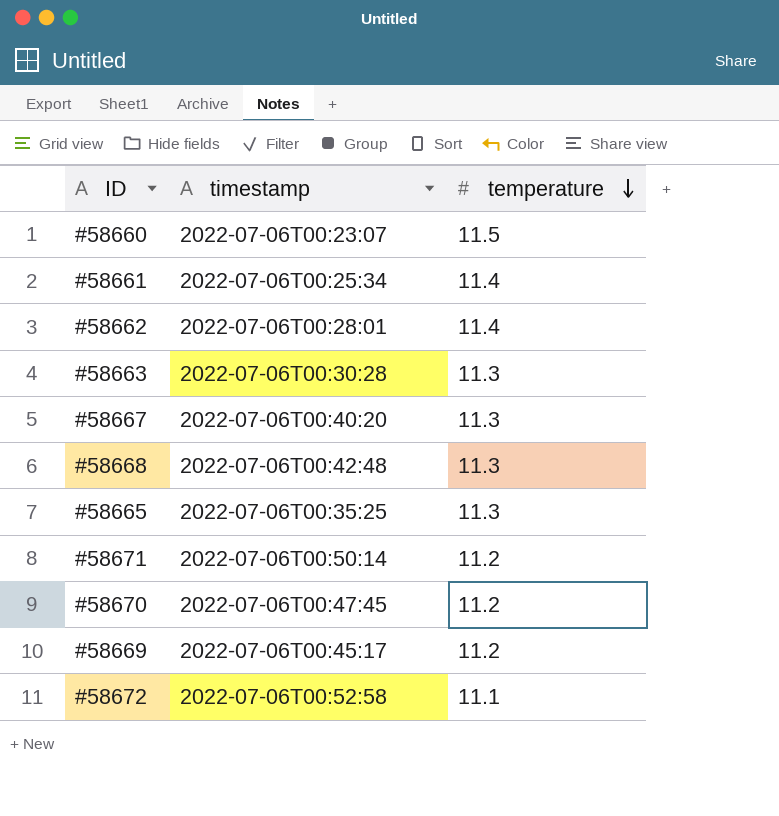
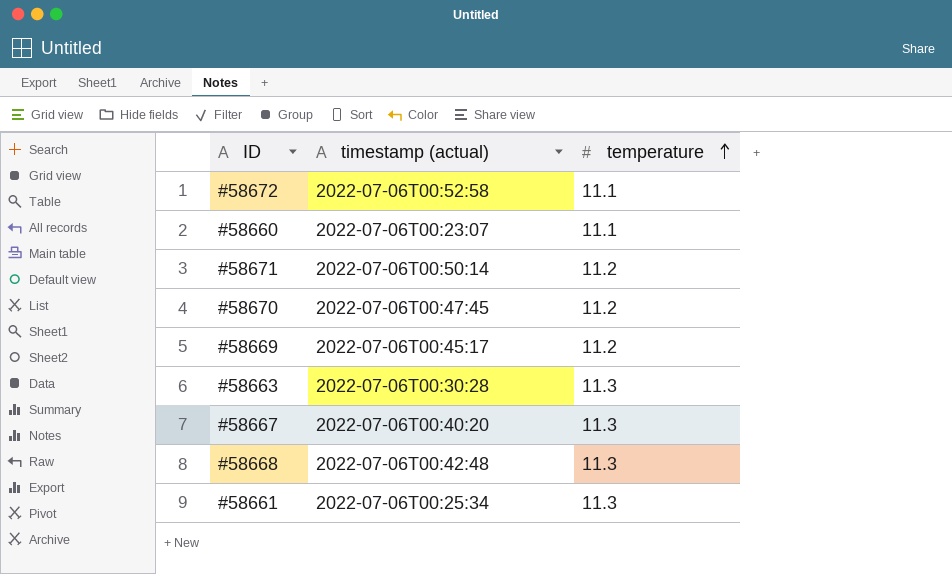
row order: temperature descending -> temperature ascending
column name: timestamp -> timestamp (actual)
row #58662: 2022-07-06T00:28:01 | 11.4 -> none
row #58665: 2022-07-06T00:35:25 | 11.3 -> none
#58660 | temperature: 11.5 -> 11.1
#58661 | temperature: 11.4 -> 11.3

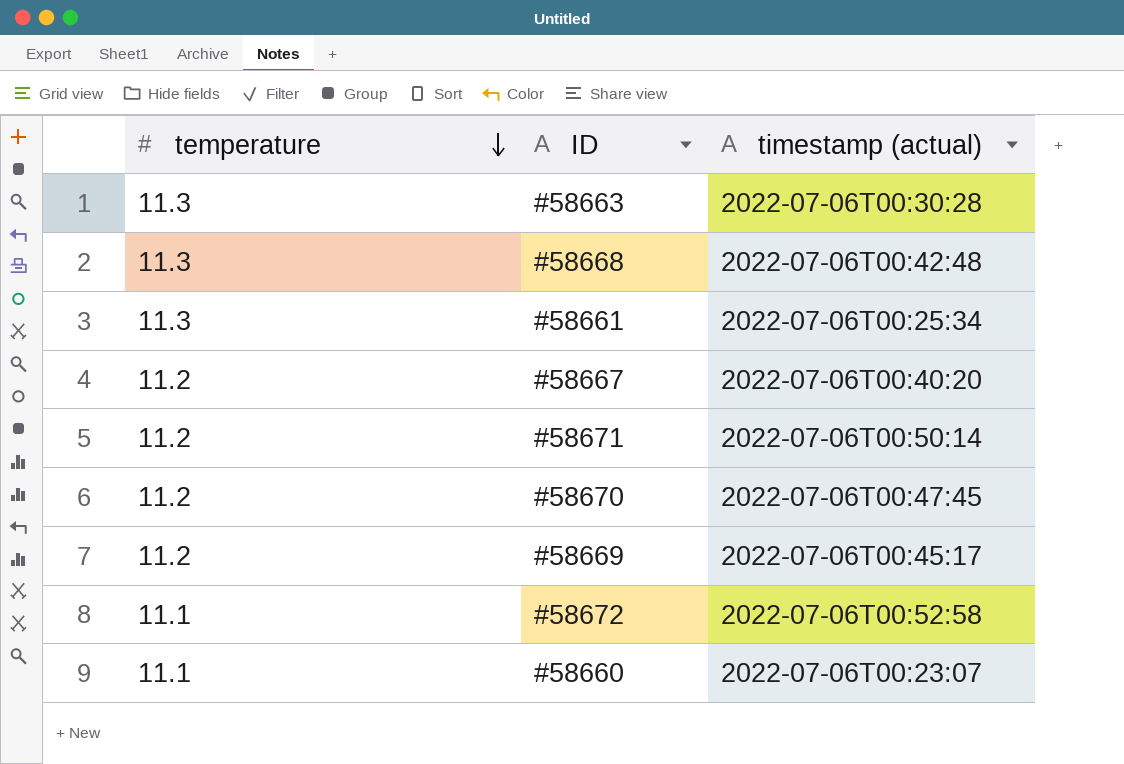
row order: temperature ascending -> temperature descending
column temperature | position: 3 -> 1
#58667 | temperature: 11.3 -> 11.2

